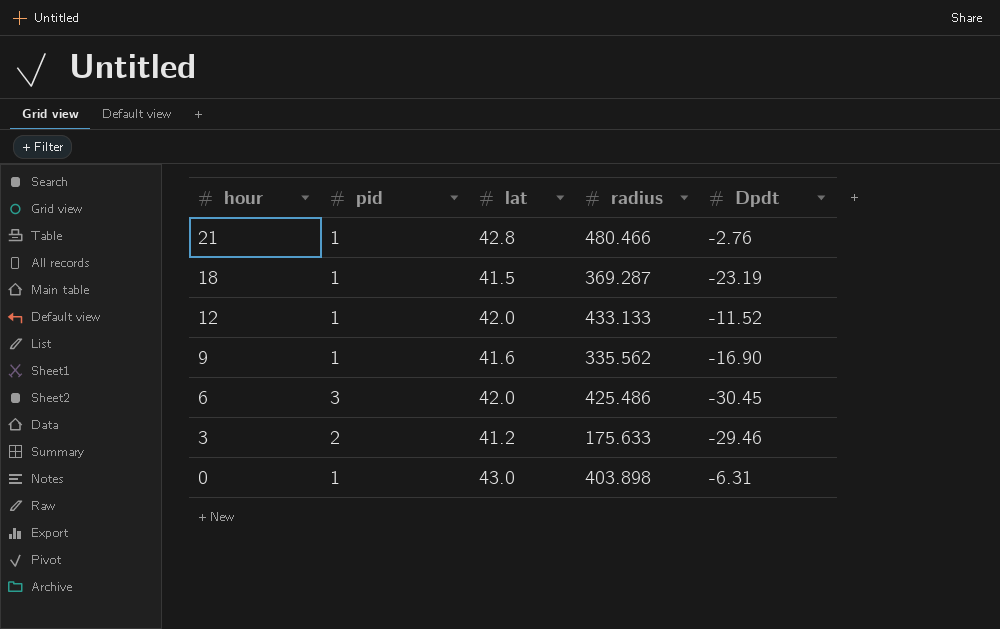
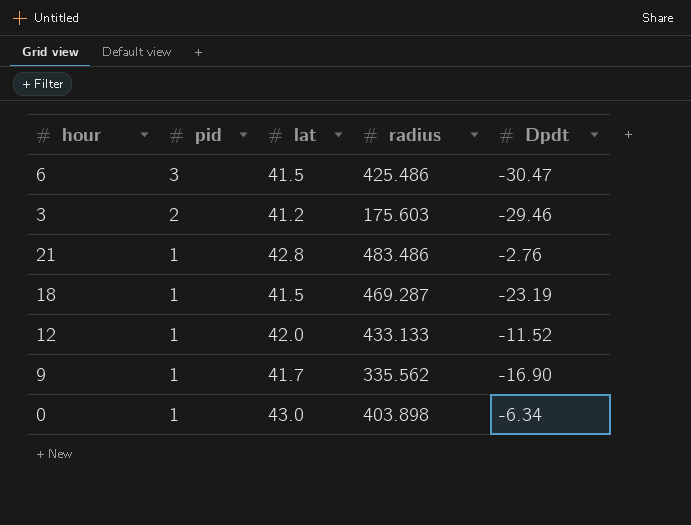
row order: hour descending -> pid descending
6 | lat: 42.0 -> 41.5
6 | Dpdt: -30.45 -> -30.47
3 | radius: 175.633 -> 175.603
21 | radius: 480.466 -> 483.486
18 | radius: 369.287 -> 469.287
9 | lat: 41.6 -> 41.7
0 | Dpdt: -6.31 -> -6.34

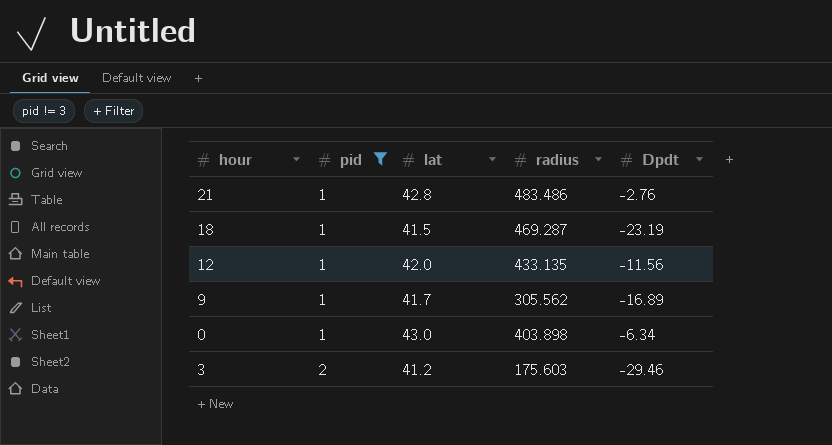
filter: none -> pid != 3
row order: pid descending -> pid ascending
12 | radius: 433.133 -> 433.135
12 | Dpdt: -11.52 -> -11.56
9 | radius: 335.562 -> 305.562
9 | Dpdt: -16.90 -> -16.89

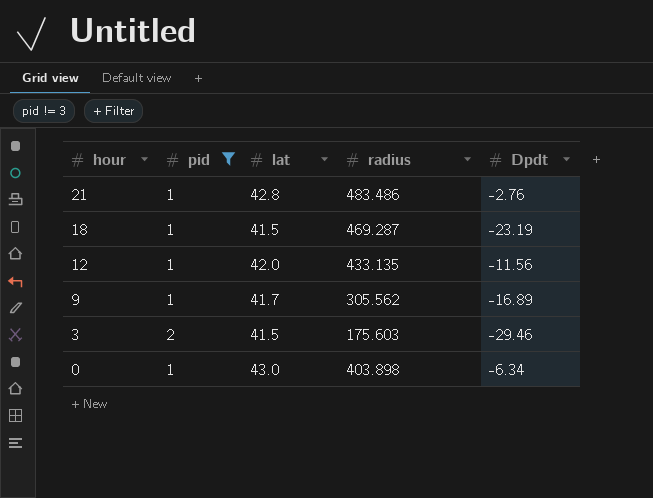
row order: pid ascending -> hour descending
3 | lat: 41.2 -> 41.5

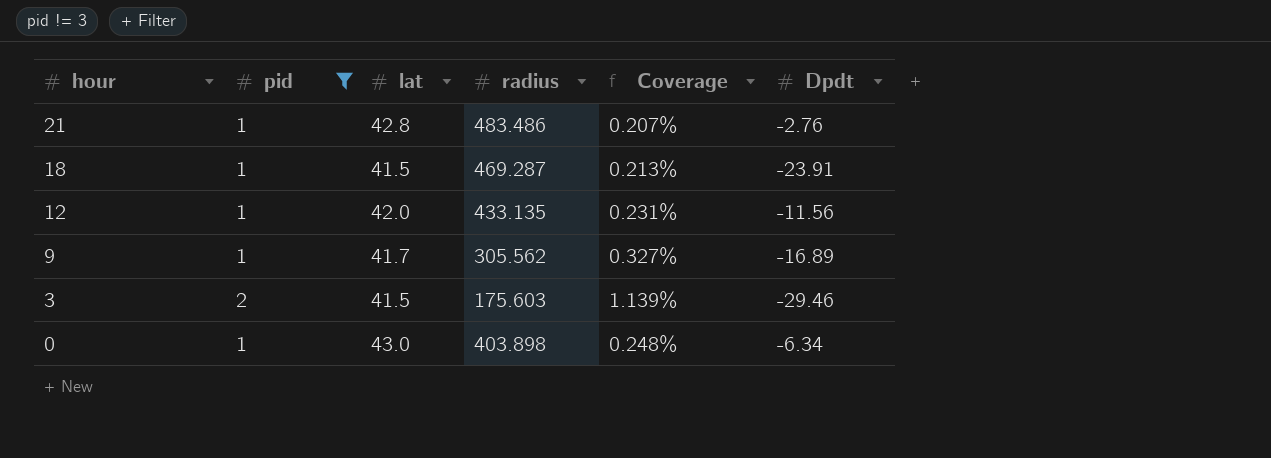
column Coverage | formula: none -> [pid] / [radius]
18 | Dpdt: -23.19 -> -23.91

